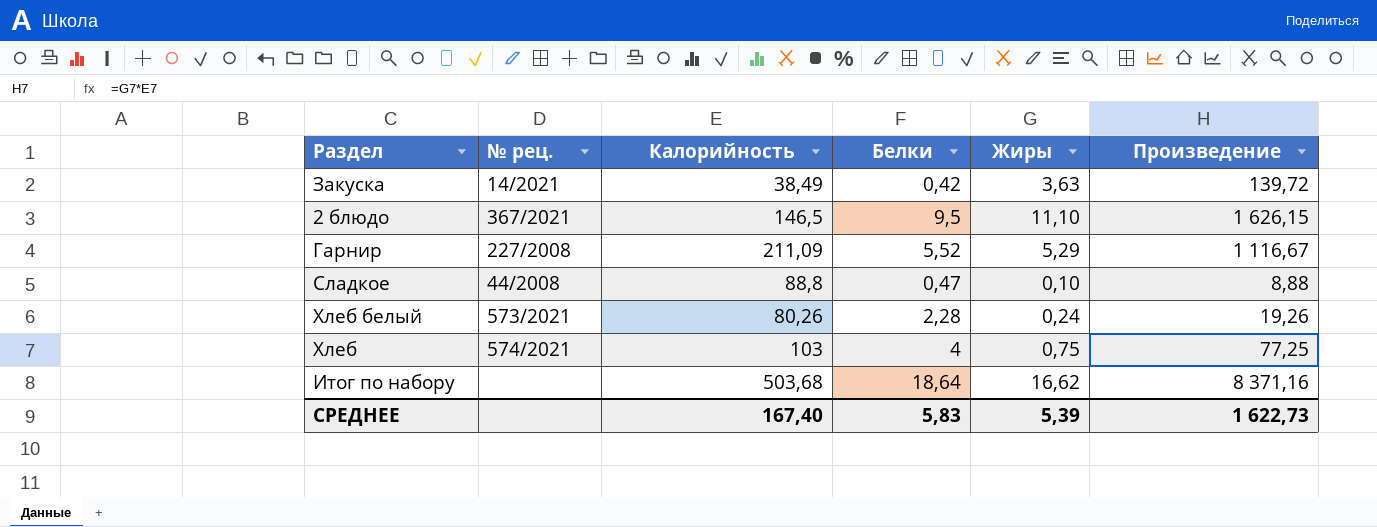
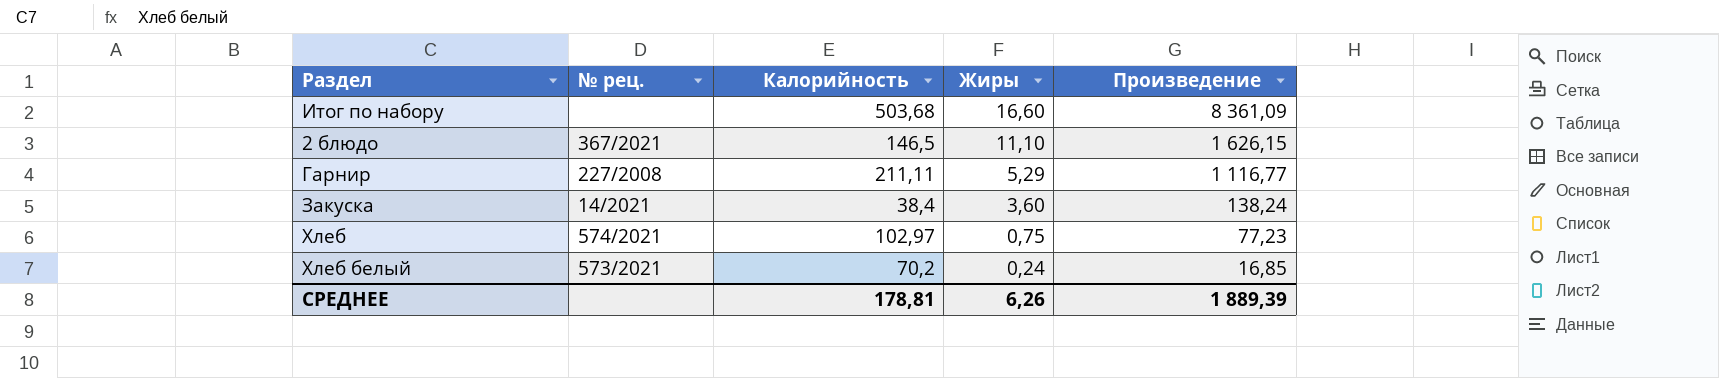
row order: none -> Жиры descending
column Белки | position: 4 -> none
row Сладкое: 44/2008 | 88,8 | 0,47 | 0,10 | 8,88 -> none
Итог по набору | Жиры: 16,62 -> 16,60
Итог по набору | Произведение: 8 371,16 -> 8 361,09
Гарнир | Калорийность: 211,09 -> 211,11
Гарнир | Произведение: 1 116,67 -> 1 116,77
Закуска | Калорийность: 38,49 -> 38,4
Закуска | Жиры: 3,63 -> 3,60
Закуска | Произведение: 139,72 -> 138,24
Хлеб | Калорийность: 103 -> 102,97
Хлеб | Произведение: 77,25 -> 77,23
Хлеб белый | Калорийность: 80,26 -> 70,2
Хлеб белый | Произведение: 19,26 -> 16,85
СРЕДНЕЕ | Калорийность: 167,40 -> 178,81
СРЕДНЕЕ | Жиры: 5,39 -> 6,26
СРЕДНЕЕ | Произведение: 1 622,73 -> 1 889,39

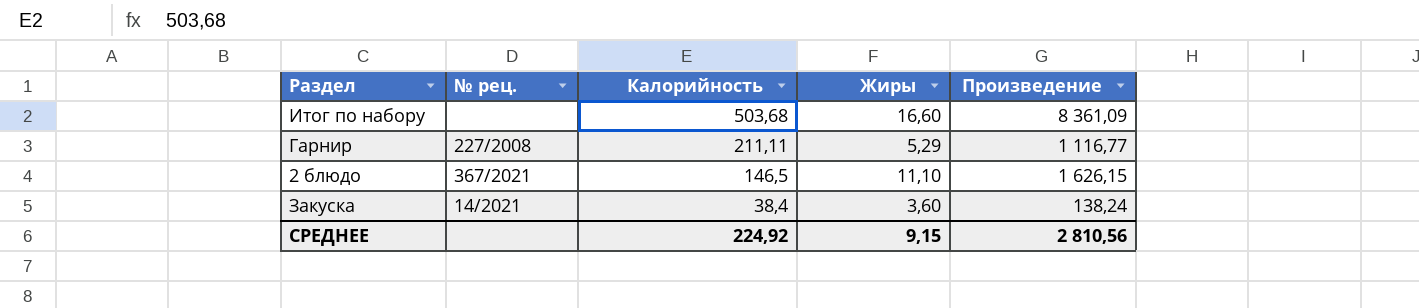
row order: Жиры descending -> Калорийность descending
row Хлеб: 574/2021 | 102,97 | 0,75 | 77,23 -> none
row Хлеб белый: 573/2021 | 70,2 | 0,24 | 16,85 -> none
СРЕДНЕЕ | Калорийность: 178,81 -> 224,92
СРЕДНЕЕ | Жиры: 6,26 -> 9,15
СРЕДНЕЕ | Произведение: 1 889,39 -> 2 810,56

